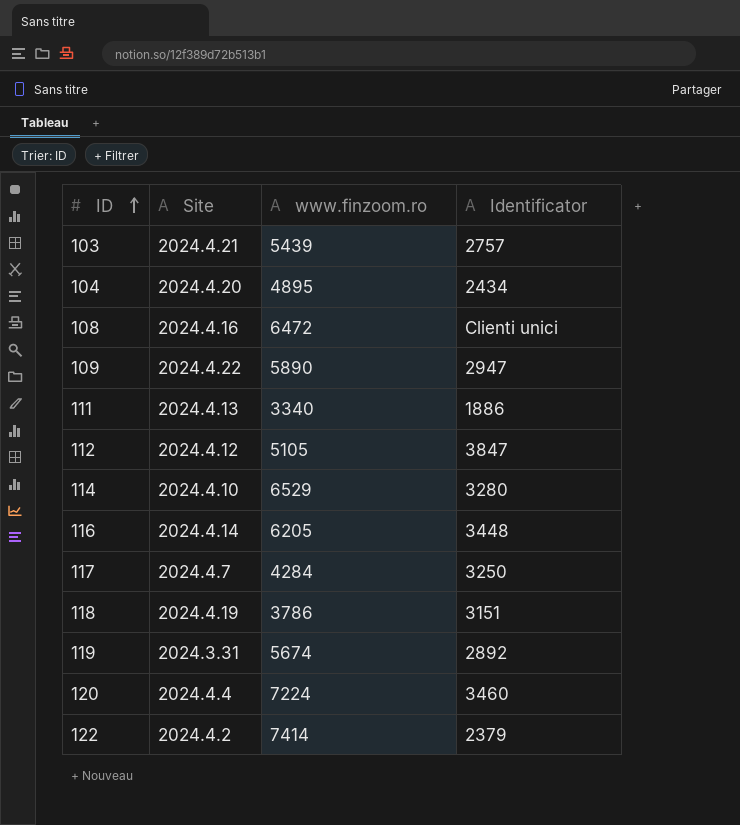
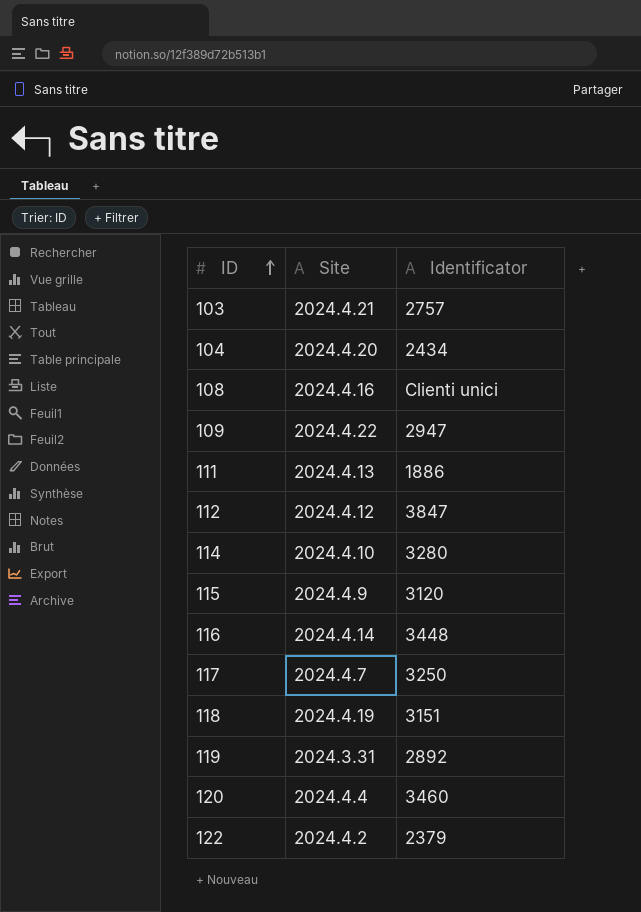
column www.finzoom.ro | position: 3 -> none
row 115: none -> 2024.4.9 | 3120

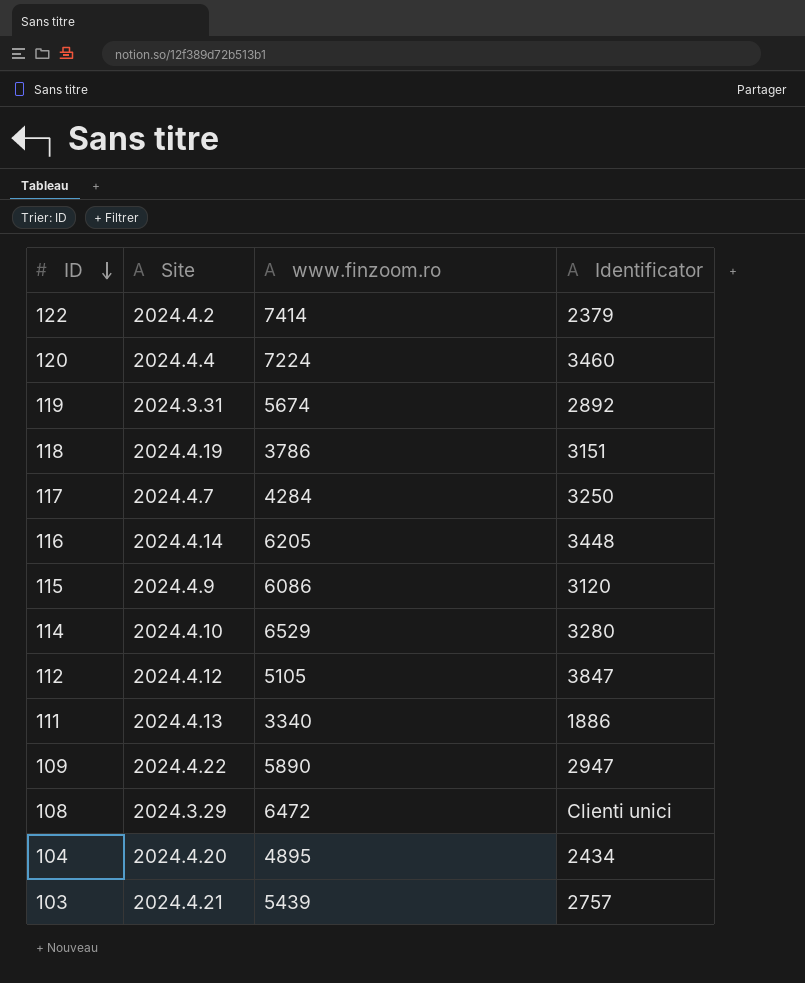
row order: ID ascending -> ID descending
column www.finzoom.ro | position: none -> 3
108 | Site: 2024.4.16 -> 2024.3.29

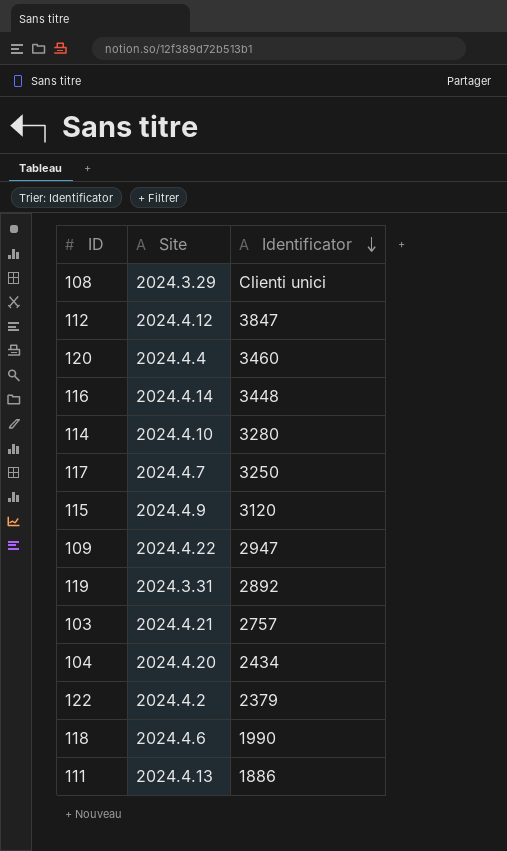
row order: ID descending -> Identificator descending
column www.finzoom.ro | position: 3 -> none
118 | Site: 2024.4.19 -> 2024.4.6
118 | Identificator: 3151 -> 1990

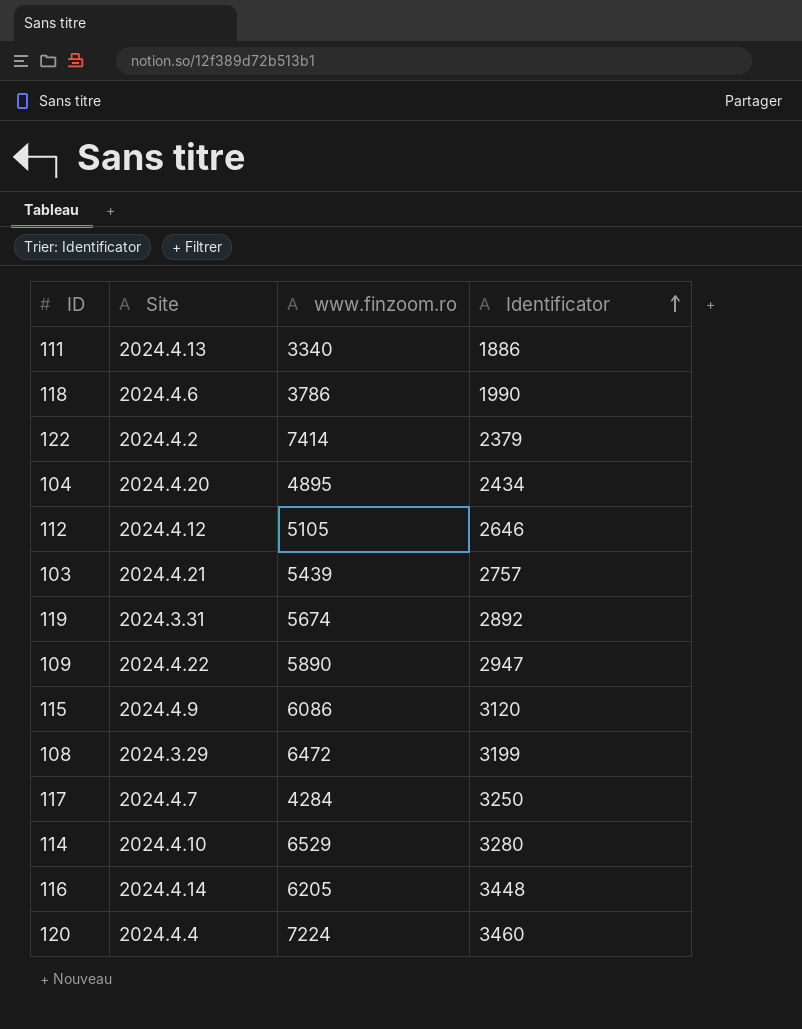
row order: Identificator descending -> Identificator ascending
column www.finzoom.ro | position: none -> 3
112 | Identificator: 3847 -> 2646
108 | Identificator: Clienti unici -> 3199

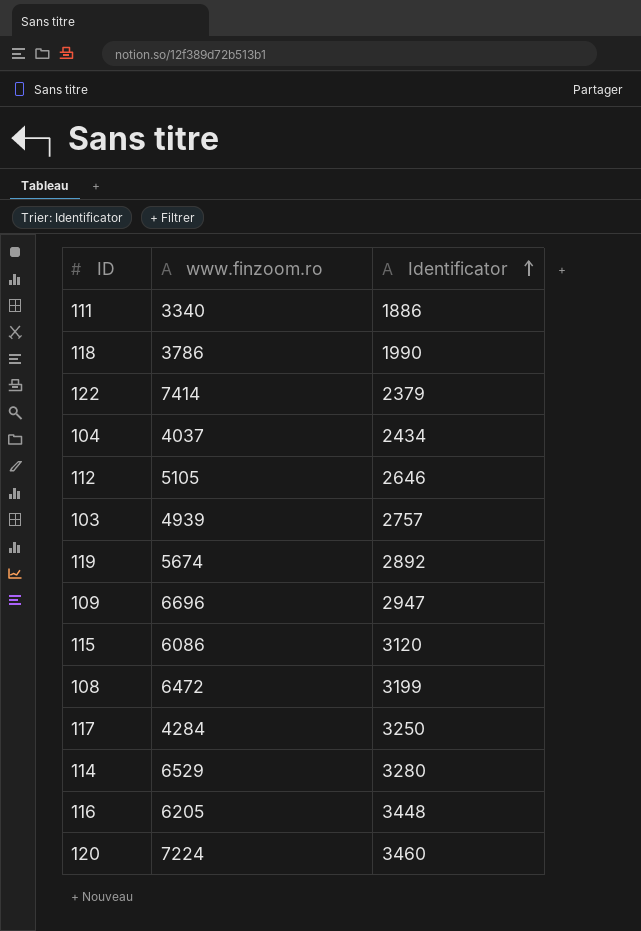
column Site | position: 2 -> none
104 | www.finzoom.ro: 4895 -> 4037
103 | www.finzoom.ro: 5439 -> 4939
109 | www.finzoom.ro: 5890 -> 6696

